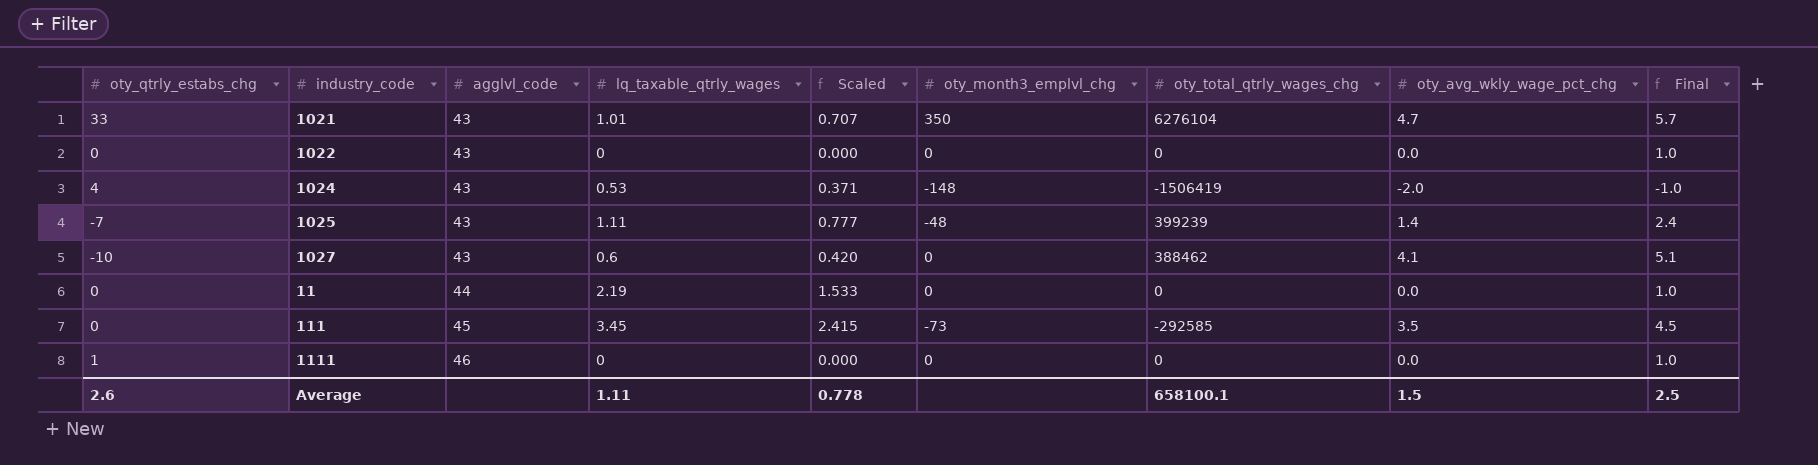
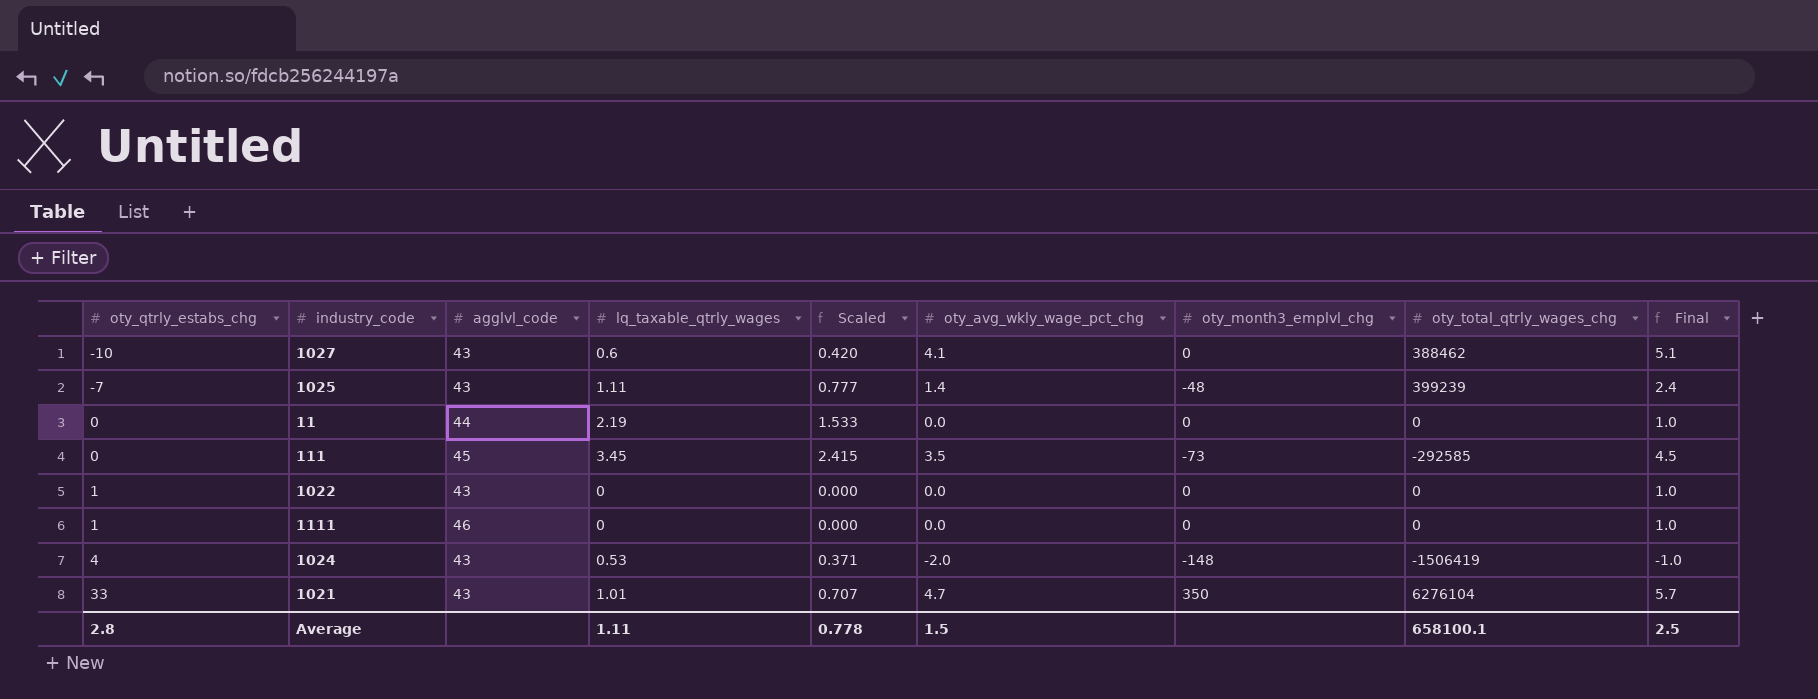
row order: agglvl_code ascending -> oty_qtrly_estabs_chg ascending
column oty_avg_wkly_wage_pct_chg | position: 8 -> 6
1022 | oty_qtrly_estabs_chg: 0 -> 1
Average | oty_qtrly_estabs_chg: 2.6 -> 2.8

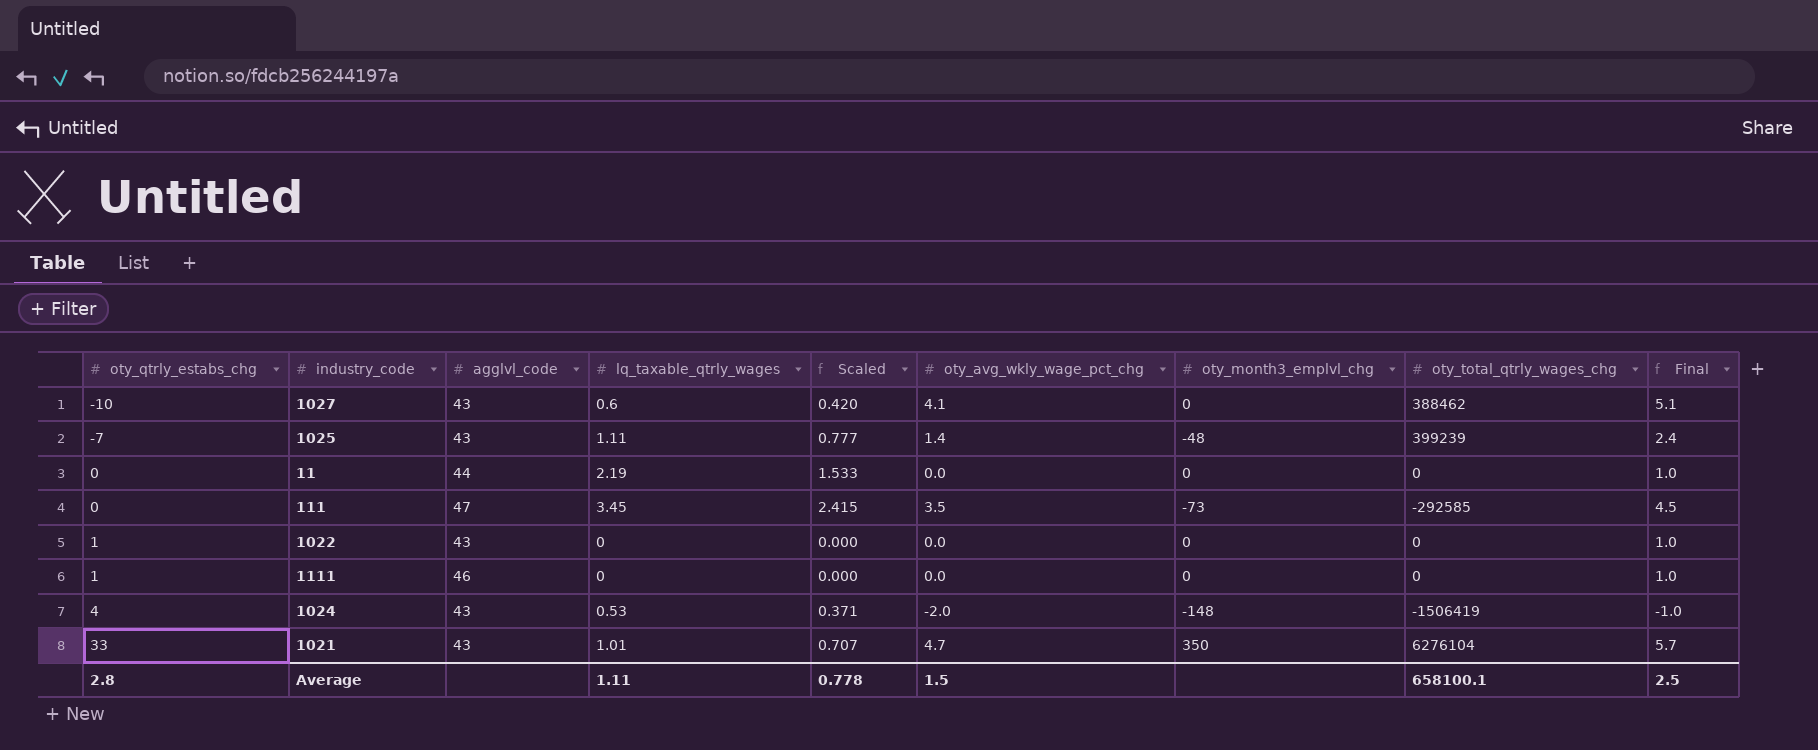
111 | agglvl_code: 45 -> 47

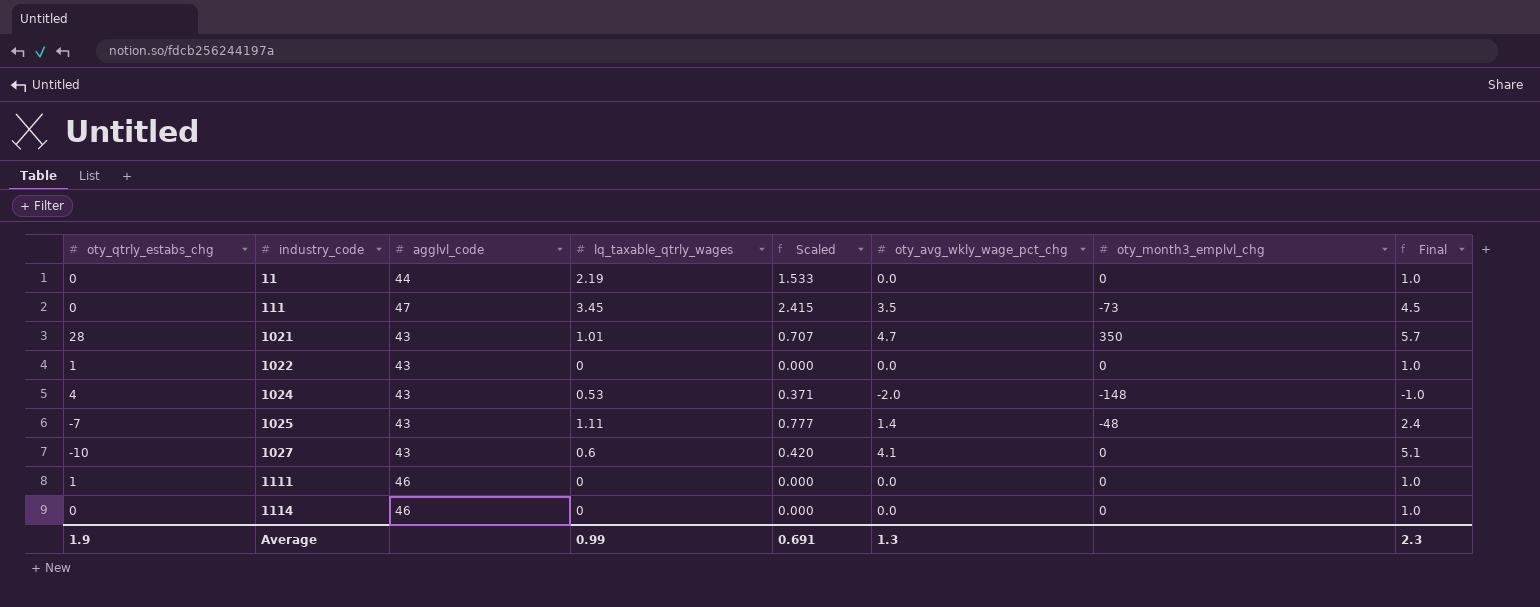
row order: oty_qtrly_estabs_chg ascending -> industry_code ascending
column oty_total_qtrly_wages_chg | position: 8 -> none
1021 | oty_qtrly_estabs_chg: 33 -> 28
row 1114: none -> 0 | 46 | 0 | 0.000 | 0.0 | 0 | 1.0
Average | oty_qtrly_estabs_chg: 2.8 -> 1.9
Average | lq_taxable_qtrly_wages: 1.11 -> 0.99
Average | Scaled: 0.778 -> 0.691
Average | oty_avg_wkly_wage_pct_chg: 1.5 -> 1.3
Average | Final: 2.5 -> 2.3

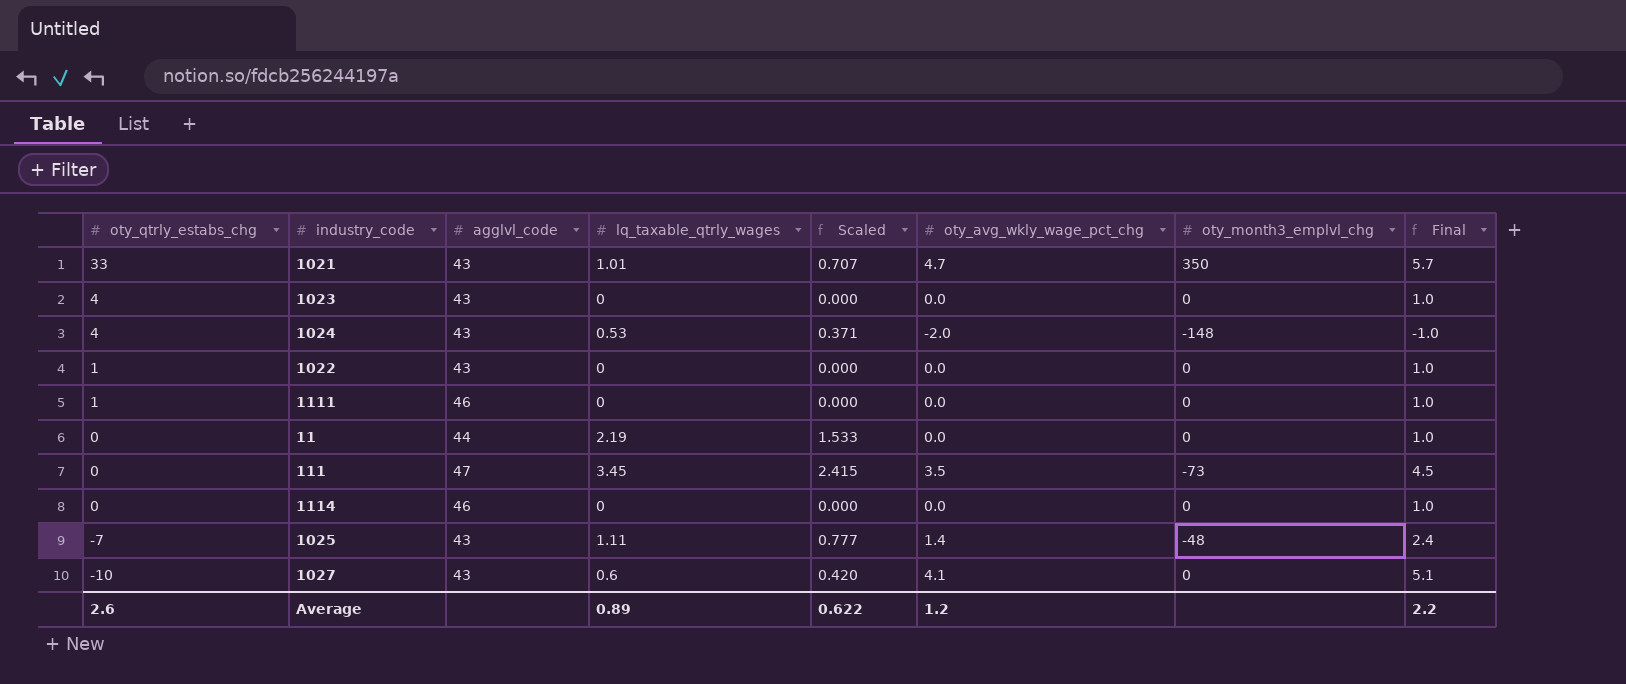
row order: industry_code ascending -> oty_qtrly_estabs_chg descending
1021 | oty_qtrly_estabs_chg: 28 -> 33
row 1023: none -> 4 | 43 | 0 | 0.000 | 0.0 | 0 | 1.0
Average | oty_qtrly_estabs_chg: 1.9 -> 2.6
Average | lq_taxable_qtrly_wages: 0.99 -> 0.89
Average | Scaled: 0.691 -> 0.622
Average | oty_avg_wkly_wage_pct_chg: 1.3 -> 1.2
Average | Final: 2.3 -> 2.2

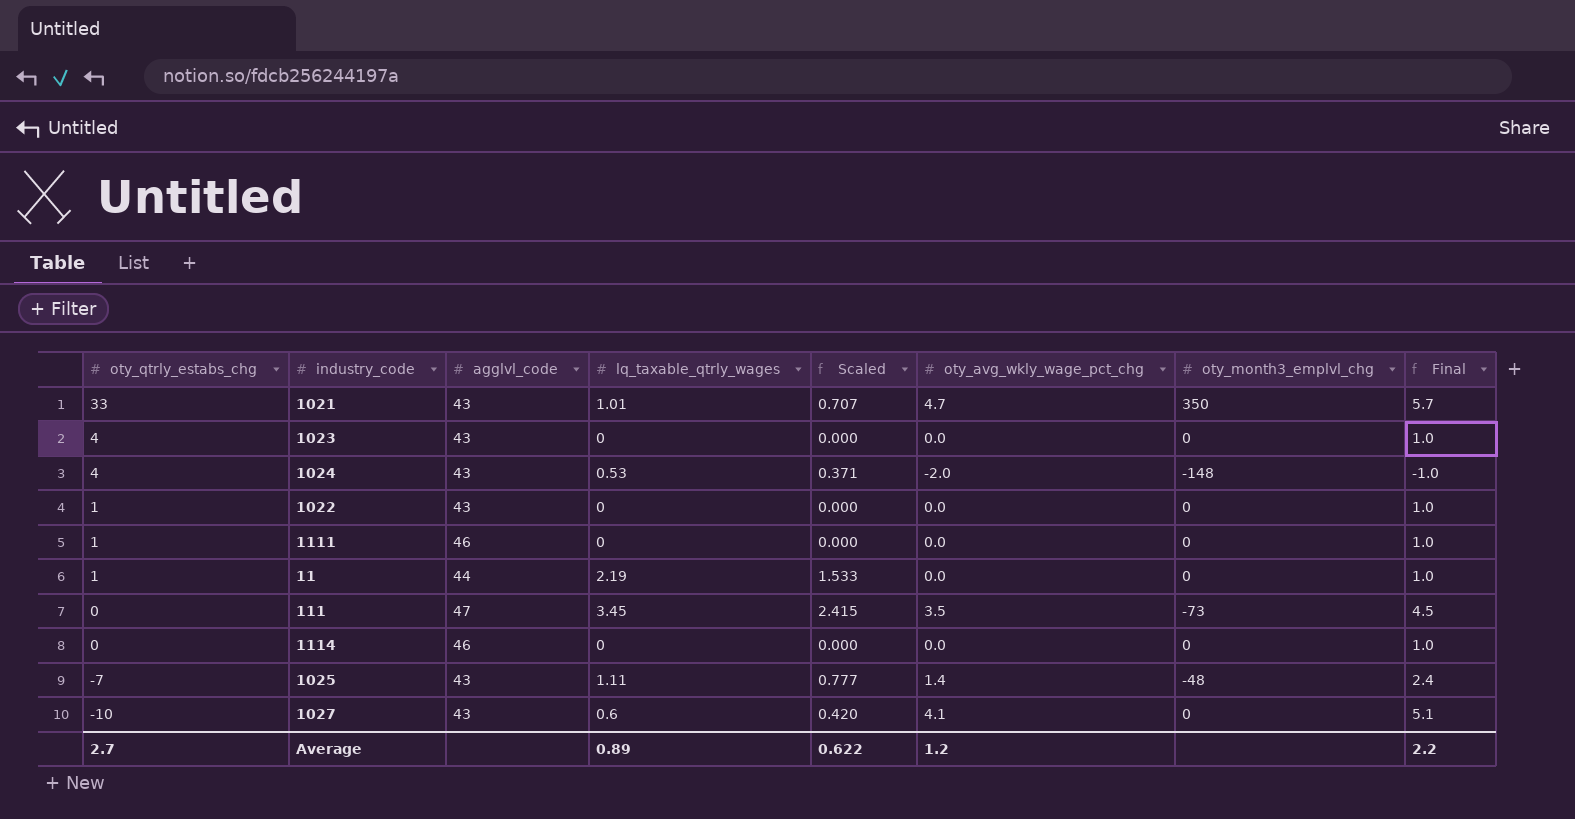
11 | oty_qtrly_estabs_chg: 0 -> 1
Average | oty_qtrly_estabs_chg: 2.6 -> 2.7

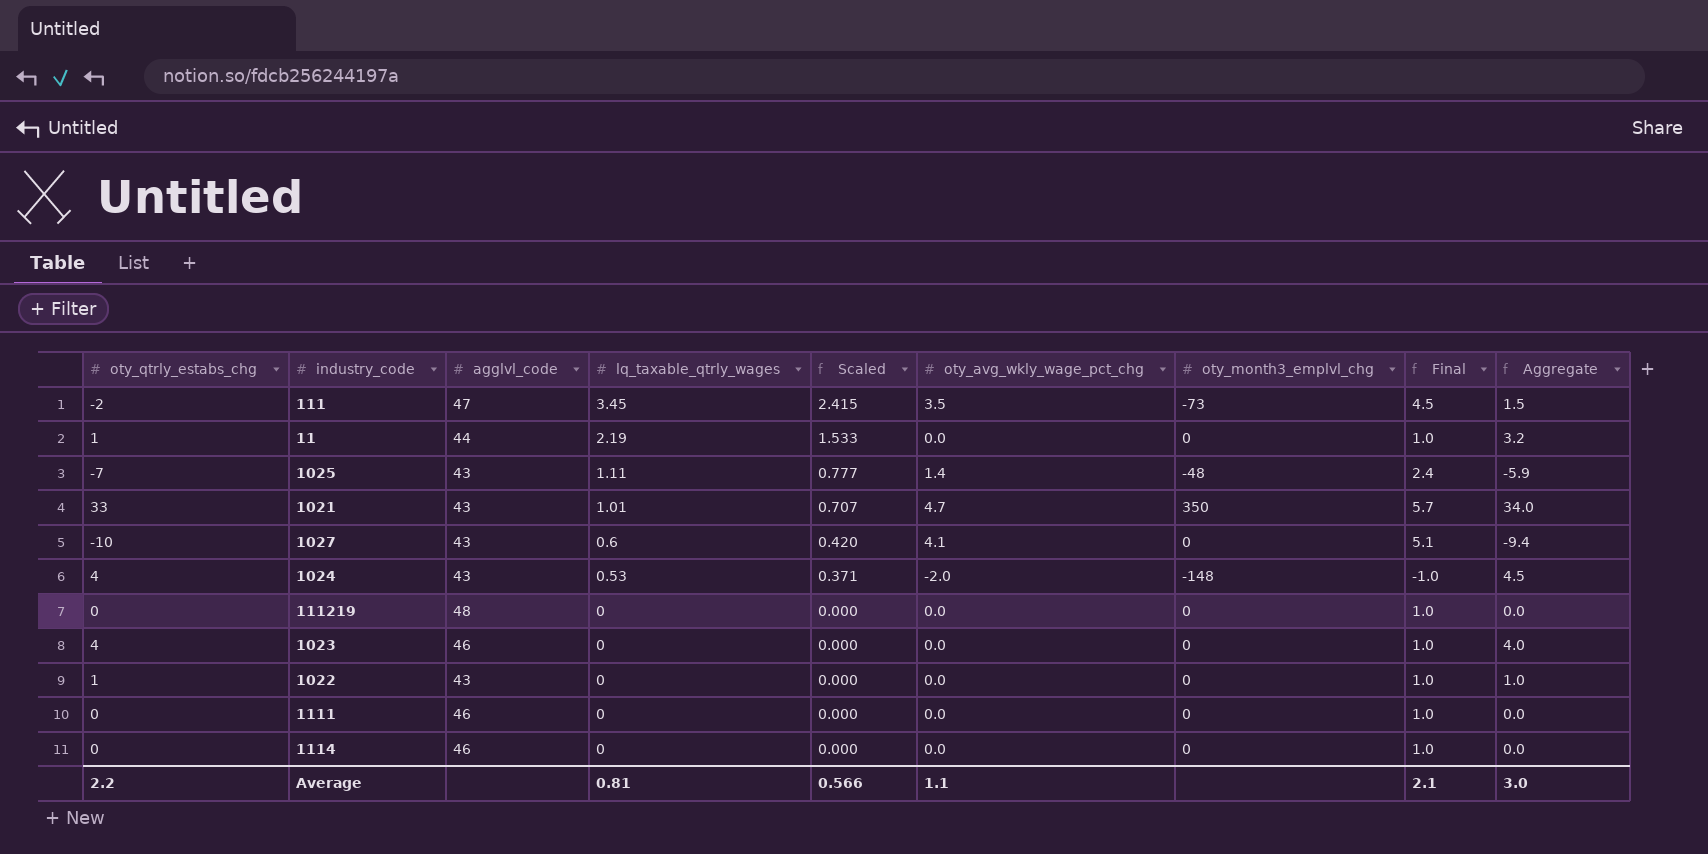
row order: oty_qtrly_estabs_chg descending -> lq_taxable_qtrly_wages descending
column Aggregate | formula: none -> [oty_qtrly_estabs_chg] + [lq_taxable_qtrly_wages]
111 | oty_qtrly_estabs_chg: 0 -> -2
row 111219: none -> 0 | 48 | 0 | 0.000 | 0.0 | 0 | 1.0 | 0.0
1023 | agglvl_code: 43 -> 46
1111 | oty_qtrly_estabs_chg: 1 -> 0
Average | oty_qtrly_estabs_chg: 2.7 -> 2.2
Average | lq_taxable_qtrly_wages: 0.89 -> 0.81
Average | Scaled: 0.622 -> 0.566
Average | oty_avg_wkly_wage_pct_chg: 1.2 -> 1.1
Average | Final: 2.2 -> 2.1

